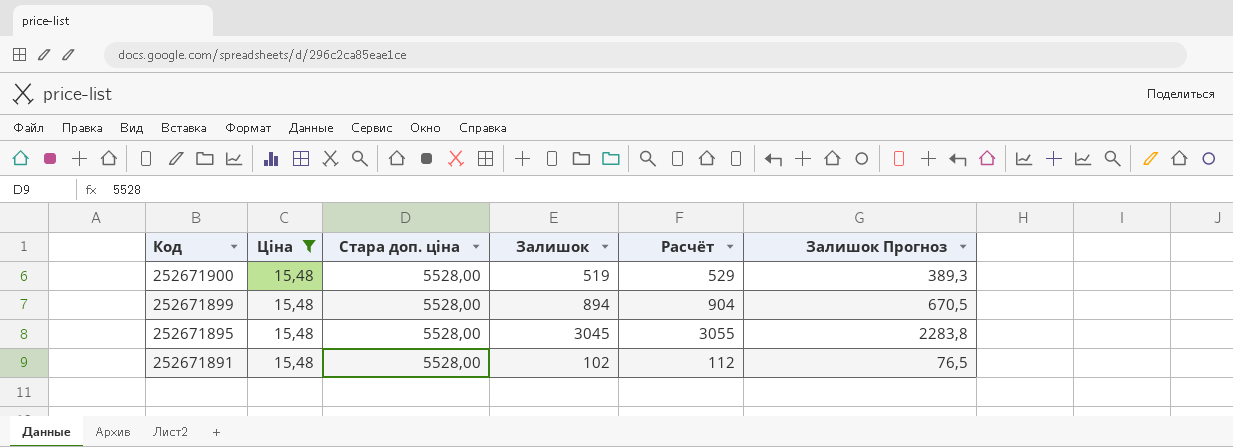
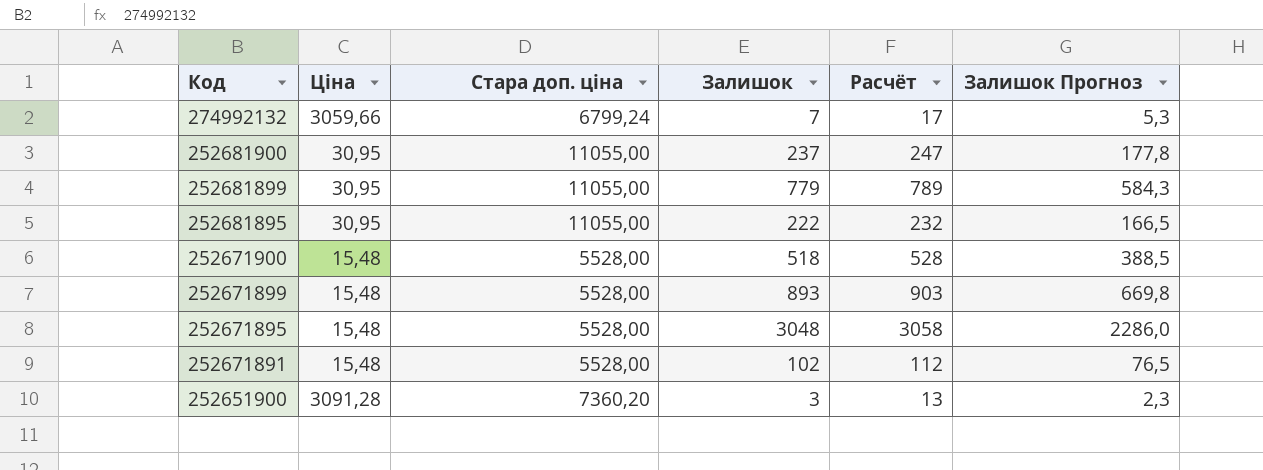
filter: Ціна = 15,48 -> none
252671900 | Залишок: 519 -> 518
252671900 | Расчёт: 529 -> 528
252671900 | Залишок Прогноз: 389,3 -> 388,5
252671899 | Залишок: 894 -> 893
252671899 | Расчёт: 904 -> 903
252671899 | Залишок Прогноз: 670,5 -> 669,8
252671895 | Залишок: 3045 -> 3048
252671895 | Расчёт: 3055 -> 3058
252671895 | Залишок Прогноз: 2283,8 -> 2286,0

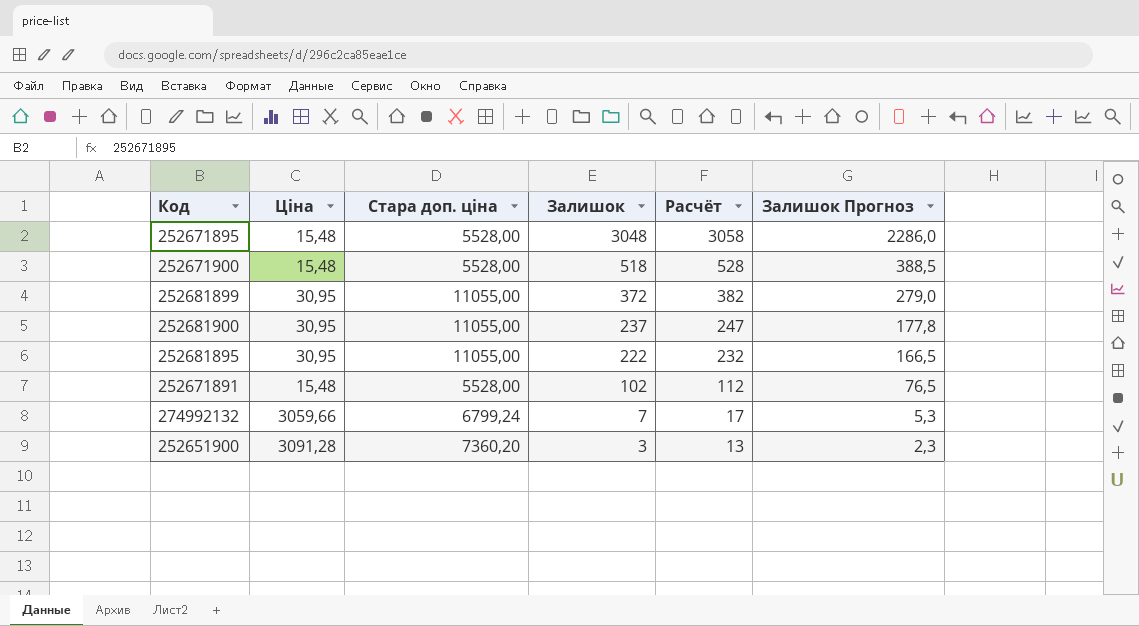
row order: Код descending -> Залишок descending
row 252671899: 15,48 | 5528,00 | 893 | 903 | 669,8 -> none
252681899 | Залишок: 779 -> 372
252681899 | Расчёт: 789 -> 382
252681899 | Залишок Прогноз: 584,3 -> 279,0

